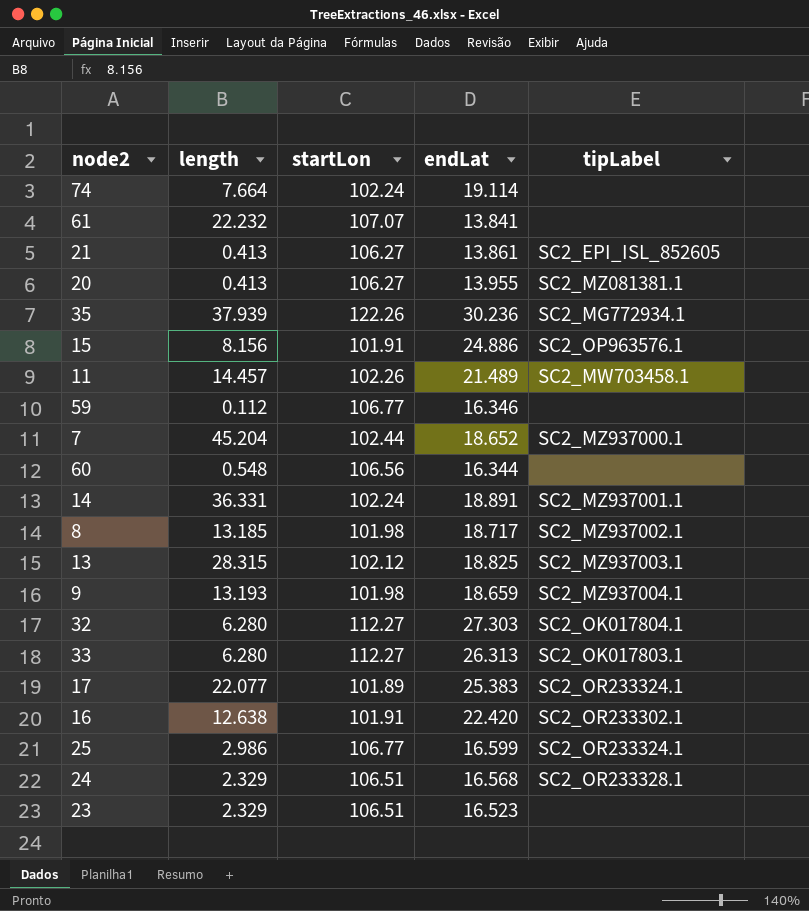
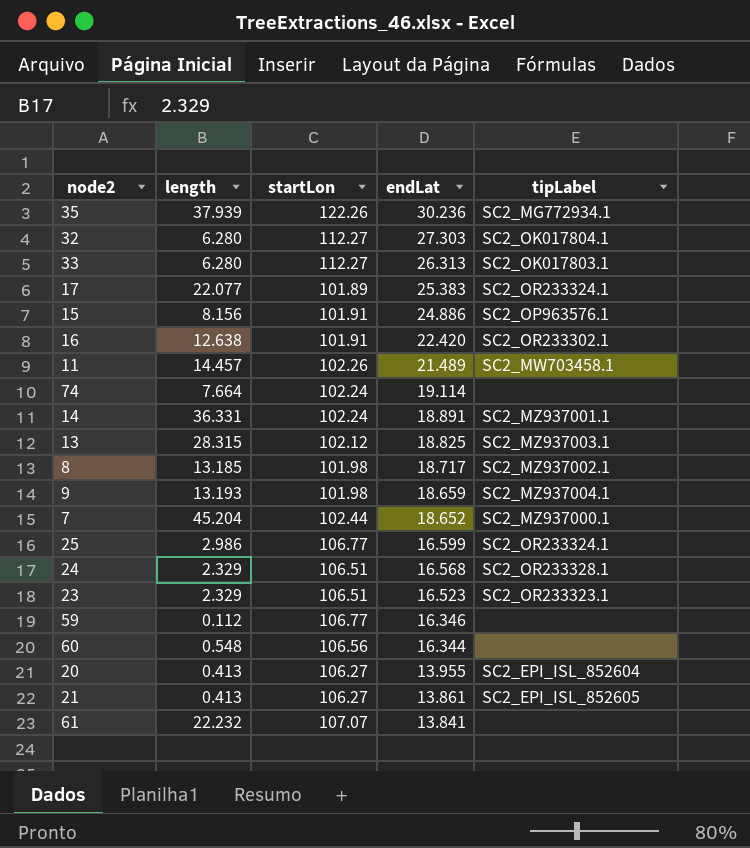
row order: none -> endLat descending
23 | tipLabel: none -> SC2_OR233323.1
20 | tipLabel: SC2_MZ081381.1 -> SC2_EPI_ISL_852604

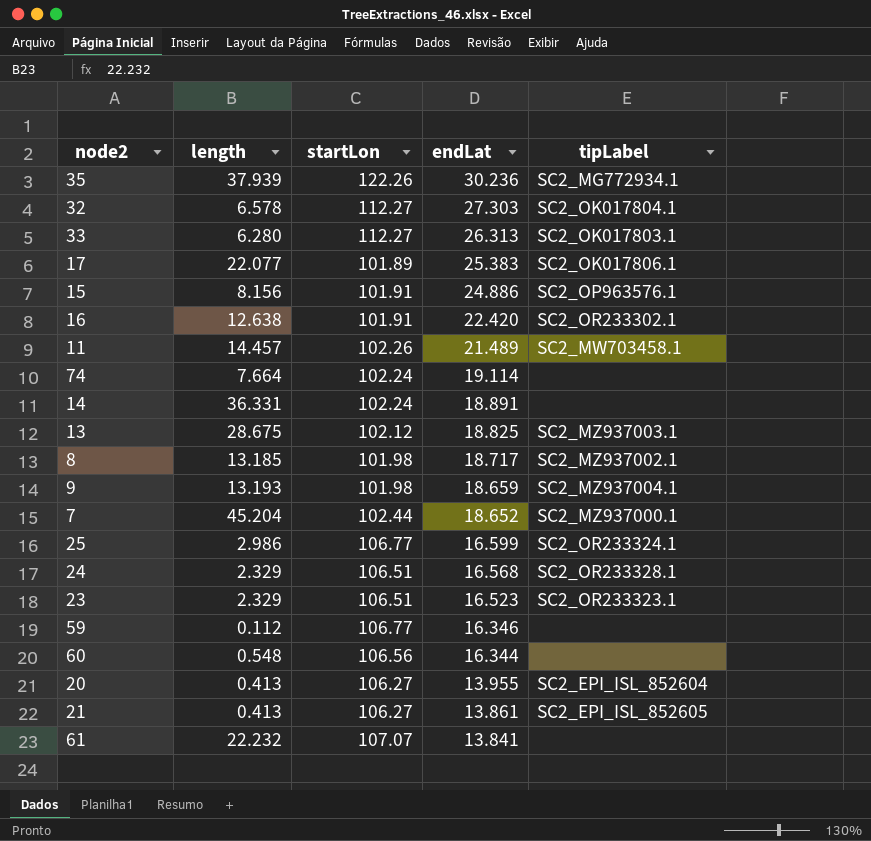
32 | length: 6.280 -> 6.578
17 | tipLabel: SC2_OR233324.1 -> SC2_OK017806.1
14 | tipLabel: SC2_MZ937001.1 -> none
13 | length: 28.315 -> 28.675

